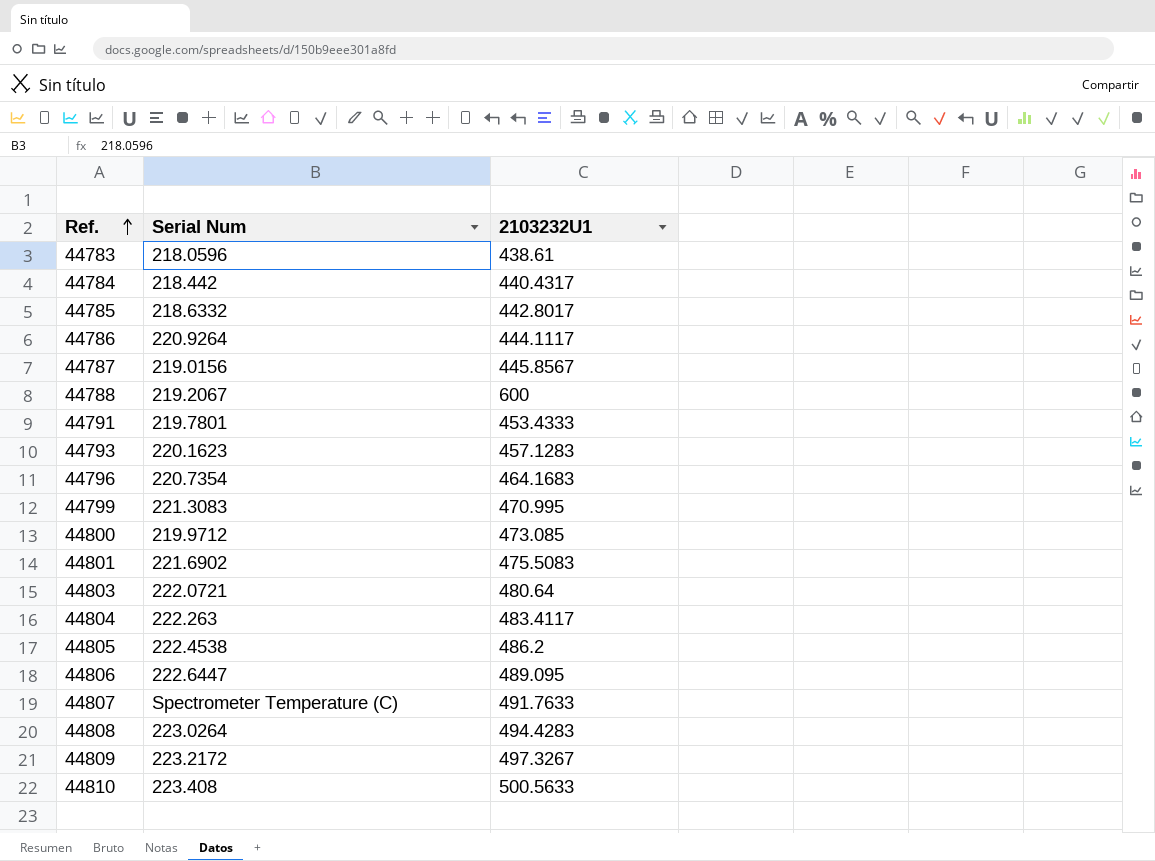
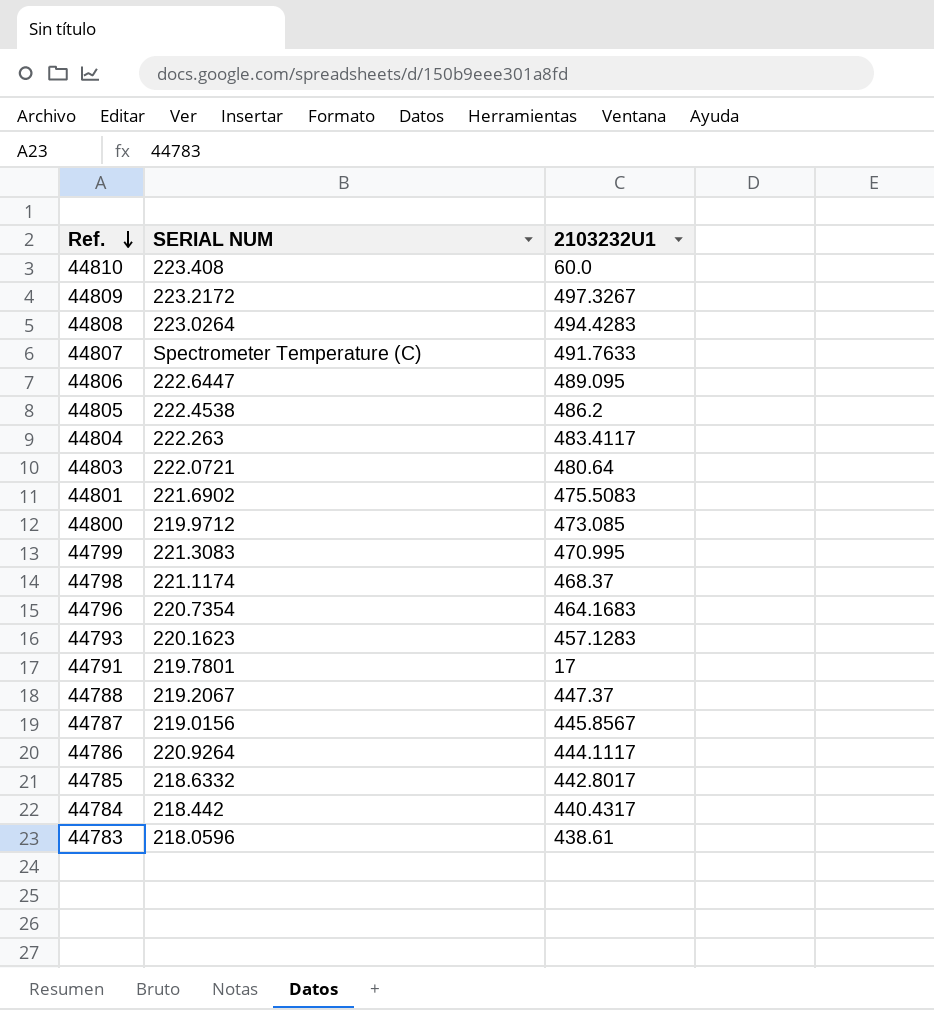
row order: Ref. ascending -> Ref. descending
column name: Serial Num -> SERIAL NUM
44810 | 2103232U1: 500.5633 -> 60.0
row 44798: none -> 221.1174 | 468.37
44791 | 2103232U1: 453.4333 -> 17
44788 | 2103232U1: 600 -> 447.37

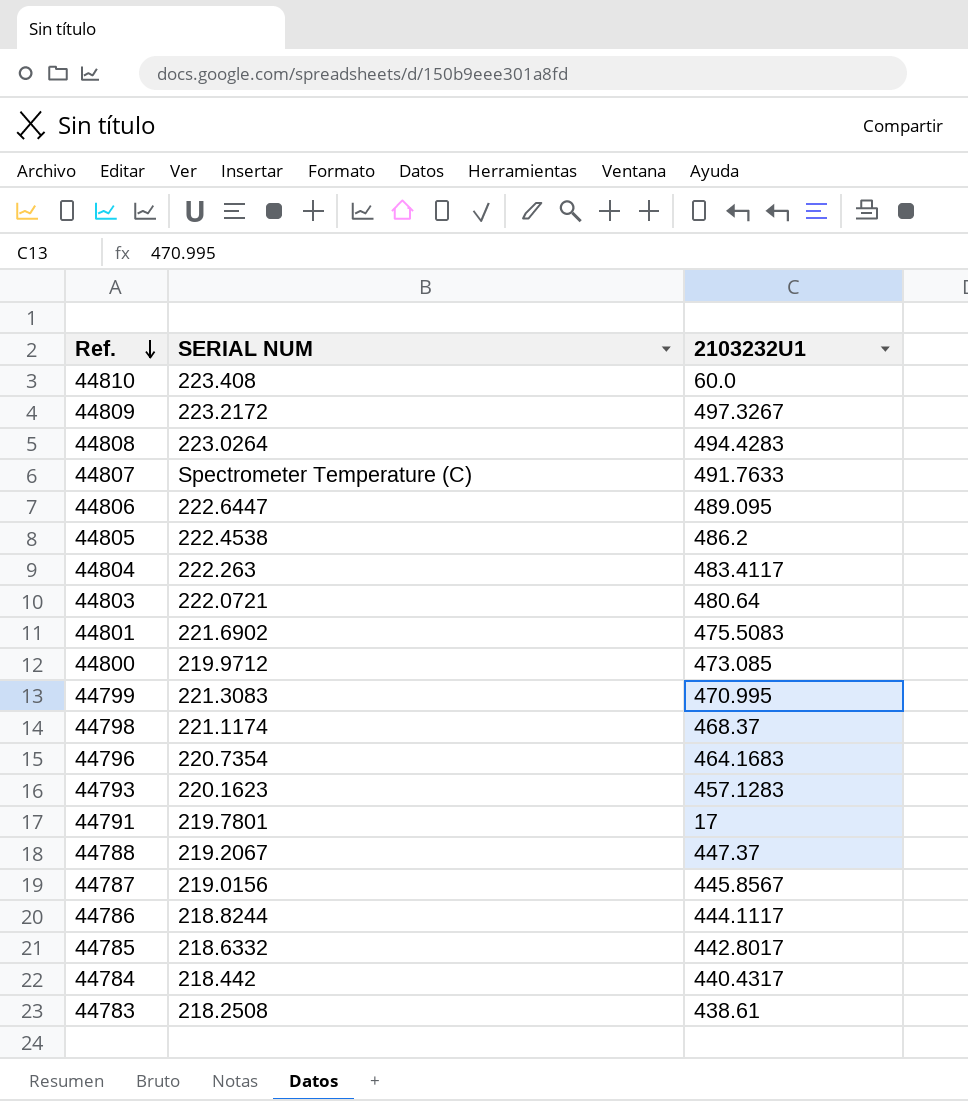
44786 | SERIAL NUM: 220.9264 -> 218.8244
44783 | SERIAL NUM: 218.0596 -> 218.2508

